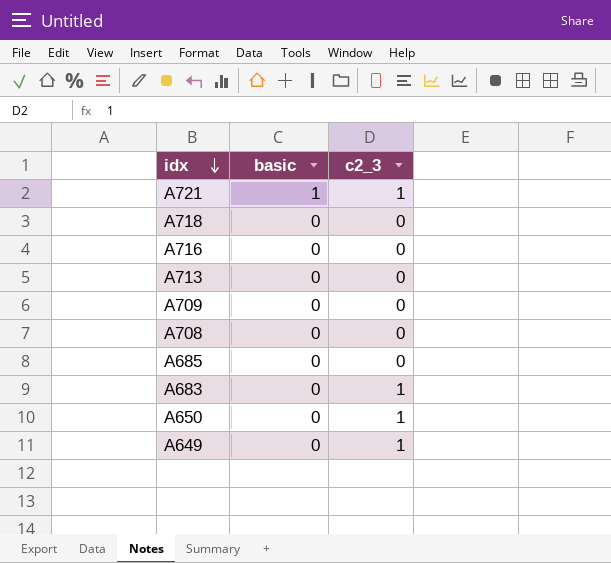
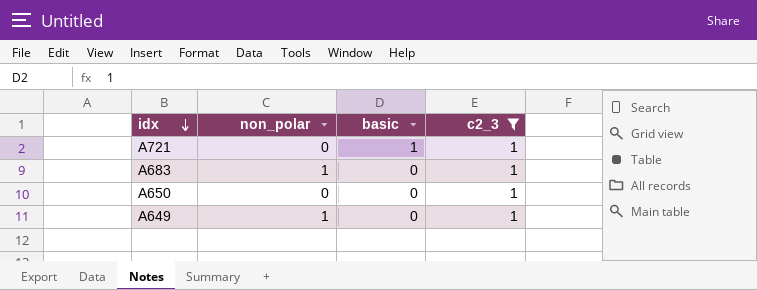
filter: none -> c2_3 = 1
column non_polar | position: none -> 2

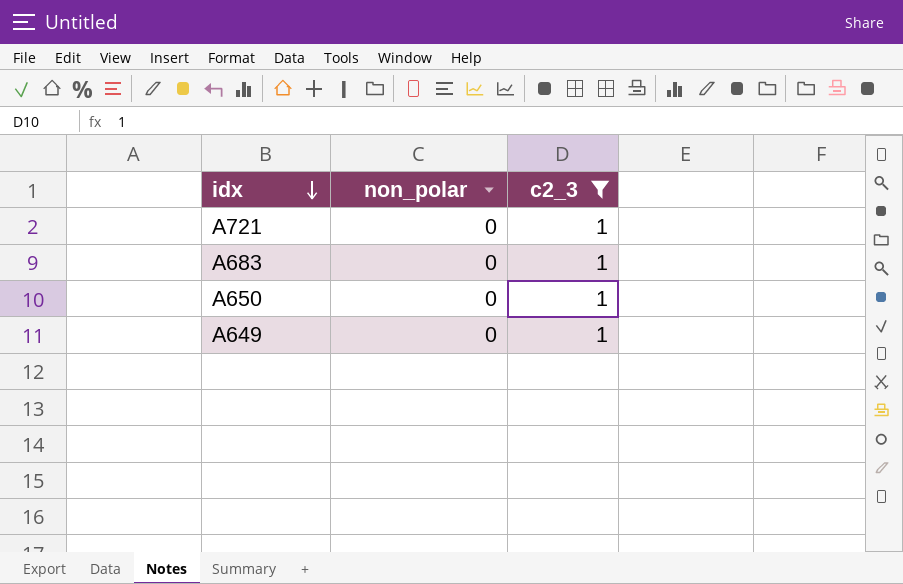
column basic | position: 3 -> none
A683 | non_polar: 1 -> 0
A649 | non_polar: 1 -> 0

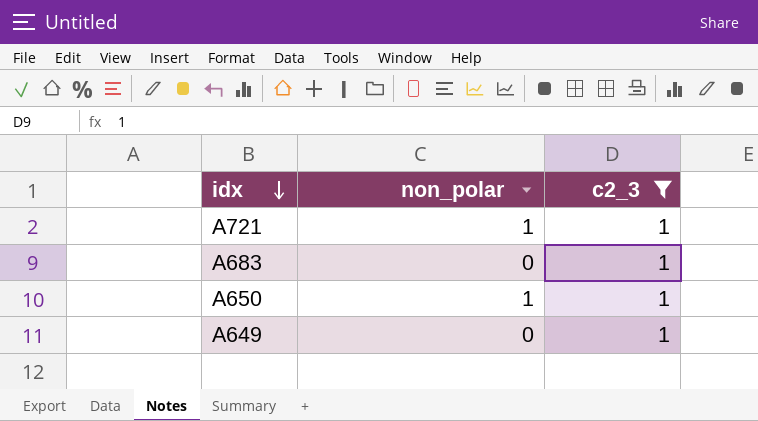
A721 | non_polar: 0 -> 1
A650 | non_polar: 0 -> 1

